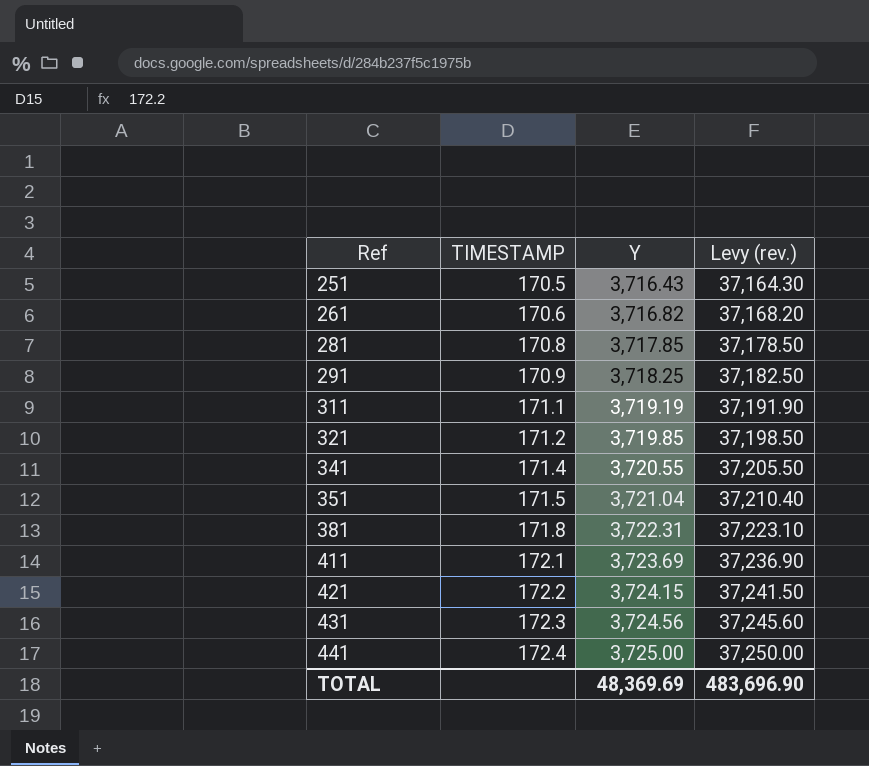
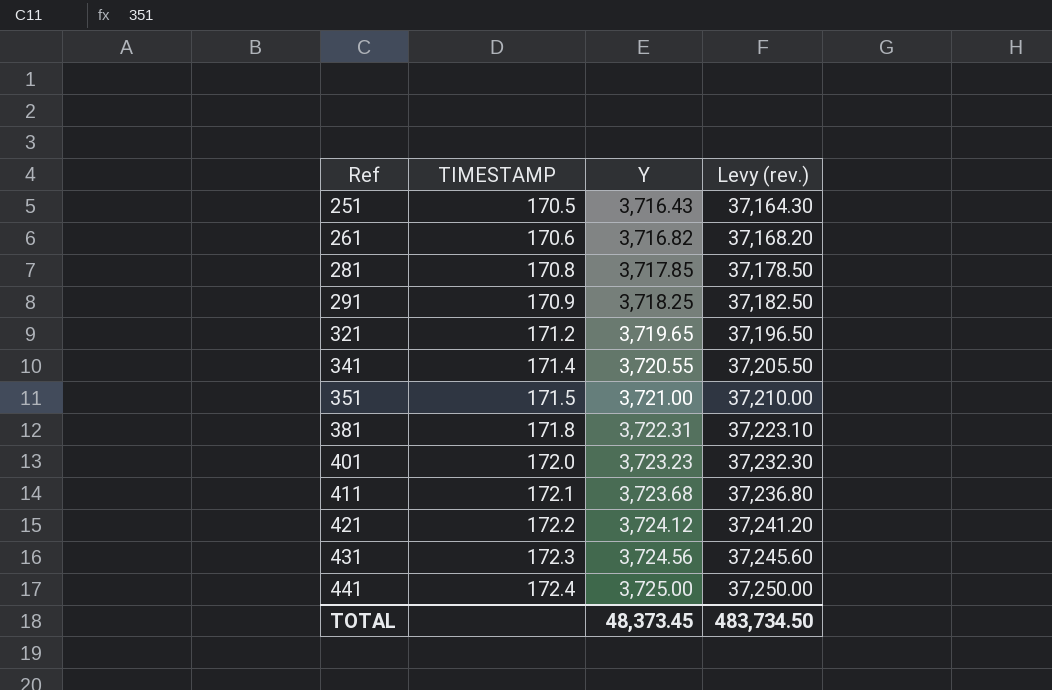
row 311: 171.1 | 3,719.19 | 37,191.90 -> none
321 | Y: 3,719.85 -> 3,719.65
321 | Levy (rev.): 37,198.50 -> 37,196.50
351 | Y: 3,721.04 -> 3,721.00
351 | Levy (rev.): 37,210.40 -> 37,210.00
row 401: none -> 172.0 | 3,723.23 | 37,232.30
411 | Y: 3,723.69 -> 3,723.68
411 | Levy (rev.): 37,236.90 -> 37,236.80
421 | Y: 3,724.15 -> 3,724.12
421 | Levy (rev.): 37,241.50 -> 37,241.20
TOTAL | Y: 48,369.69 -> 48,373.45
TOTAL | Levy (rev.): 483,696.90 -> 483,734.50

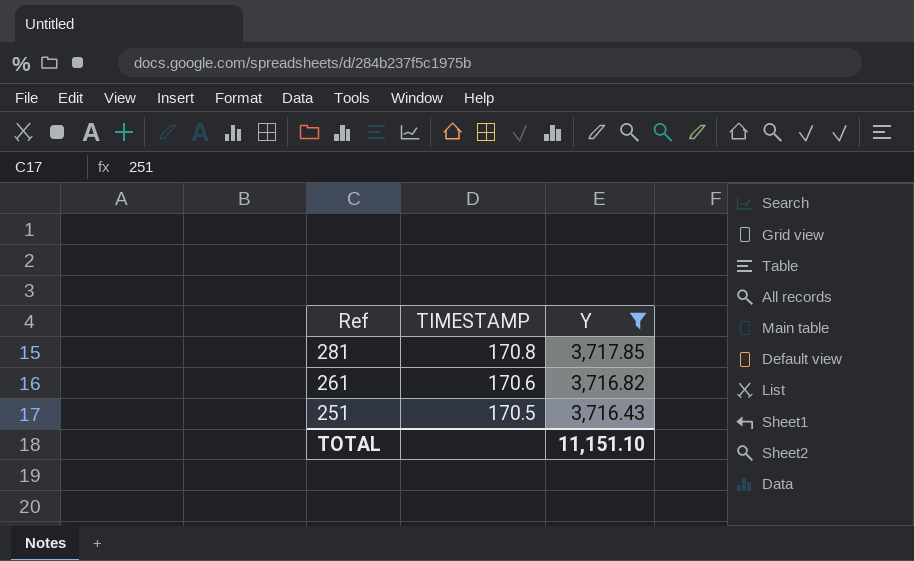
filter: none -> Y <= 3,717.85
row order: Ref ascending -> Ref descending
column Levy (rev.) | formula: [Y] * 10 -> none
TOTAL | Y: 48,373.45 -> 11,151.10

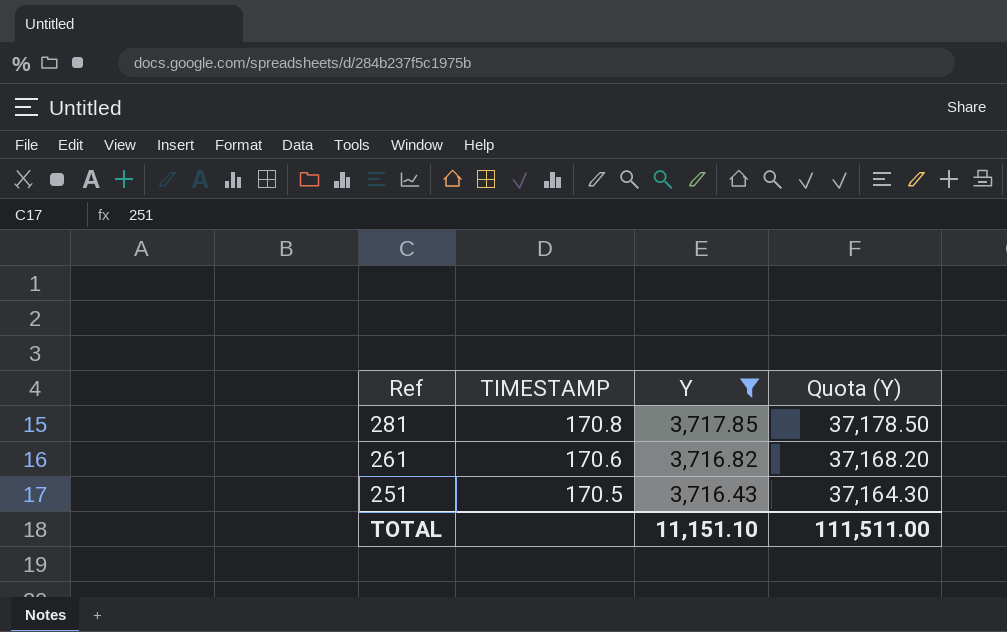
column Quota (Y) | formula: none -> [Y] * 10

